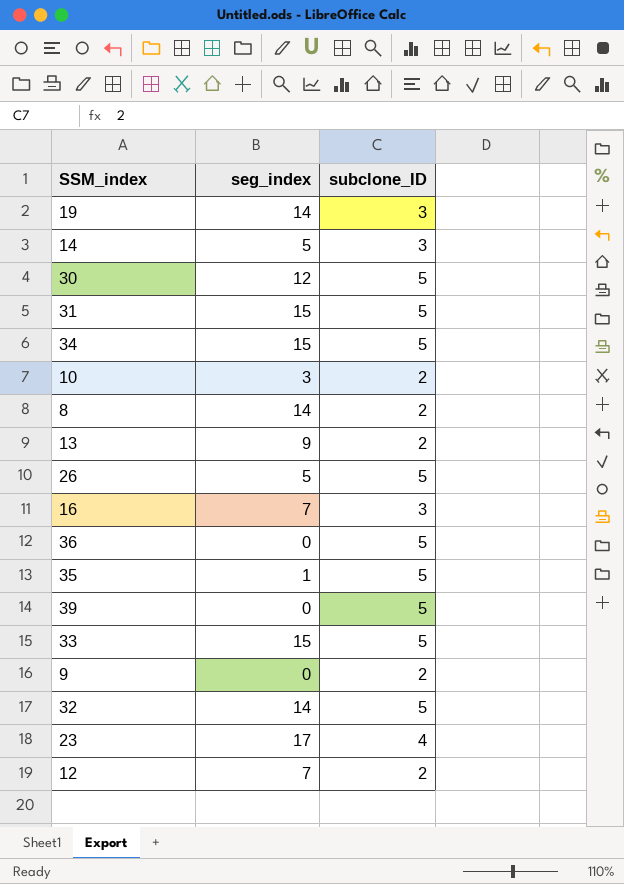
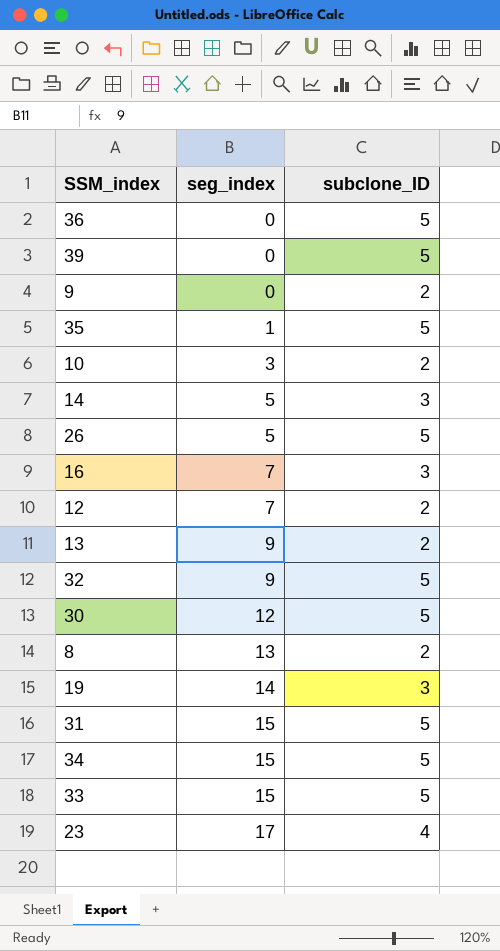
row order: none -> seg_index ascending
32 | seg_index: 14 -> 9
8 | seg_index: 14 -> 13

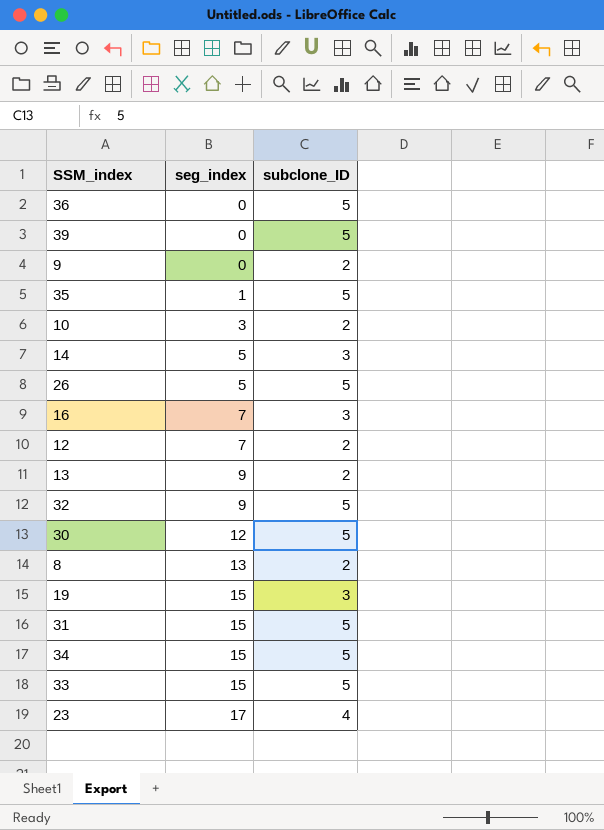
19 | seg_index: 14 -> 15

